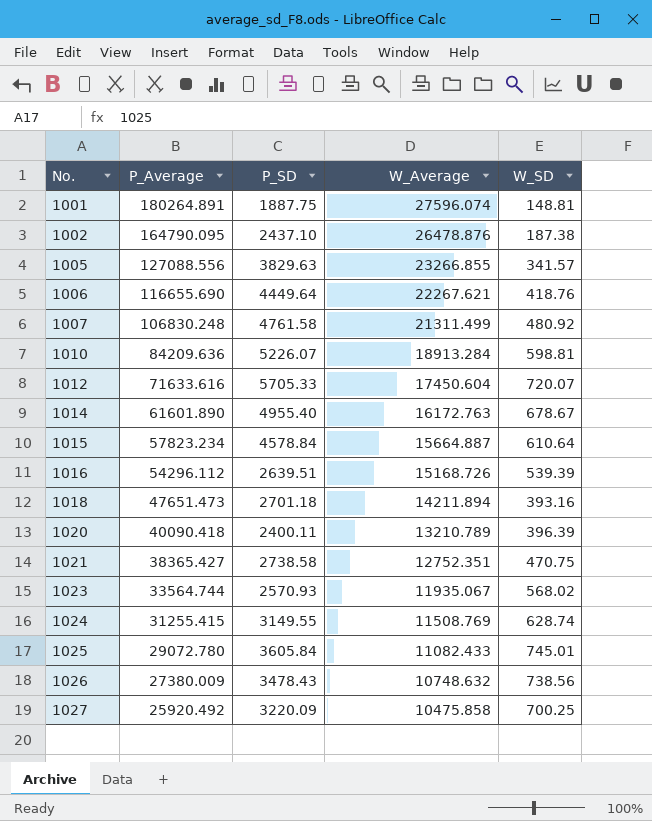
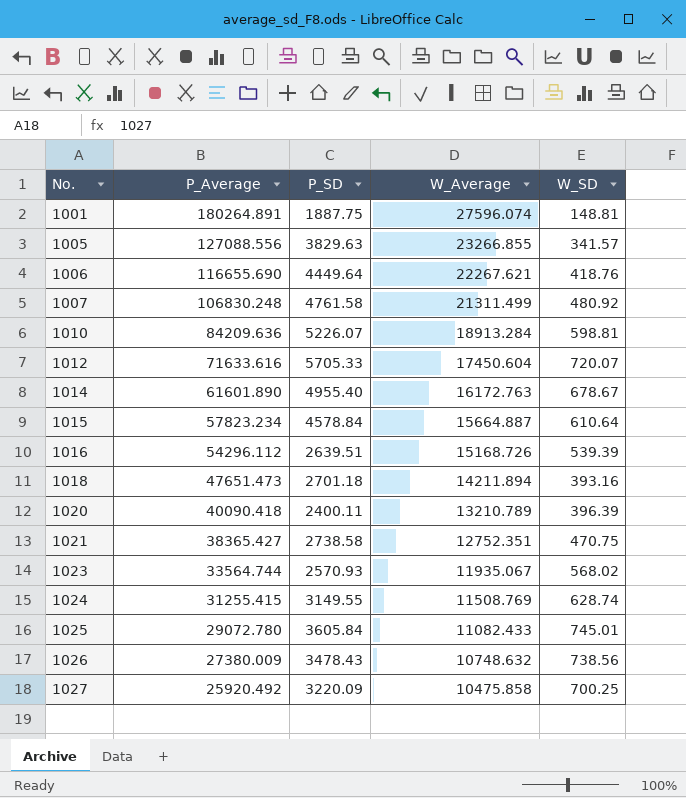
row 1002: 164790.095 | 2437.10 | 26478.876 | 187.38 -> none

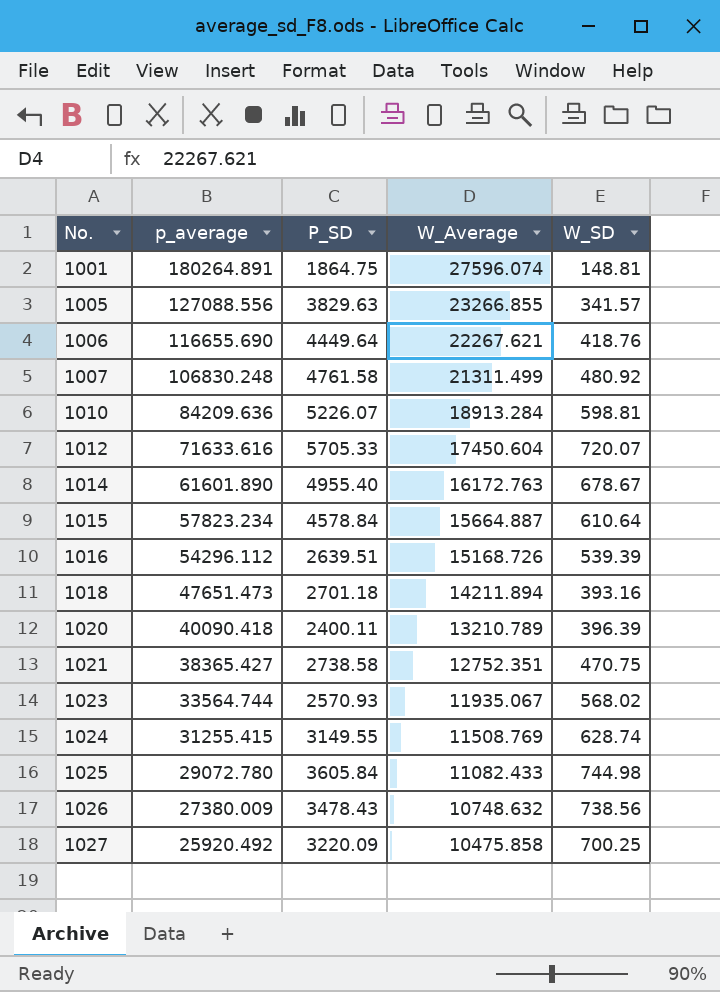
column name: P_Average -> p_average
1001 | P_SD: 1887.75 -> 1864.75
1025 | W_SD: 745.01 -> 744.98

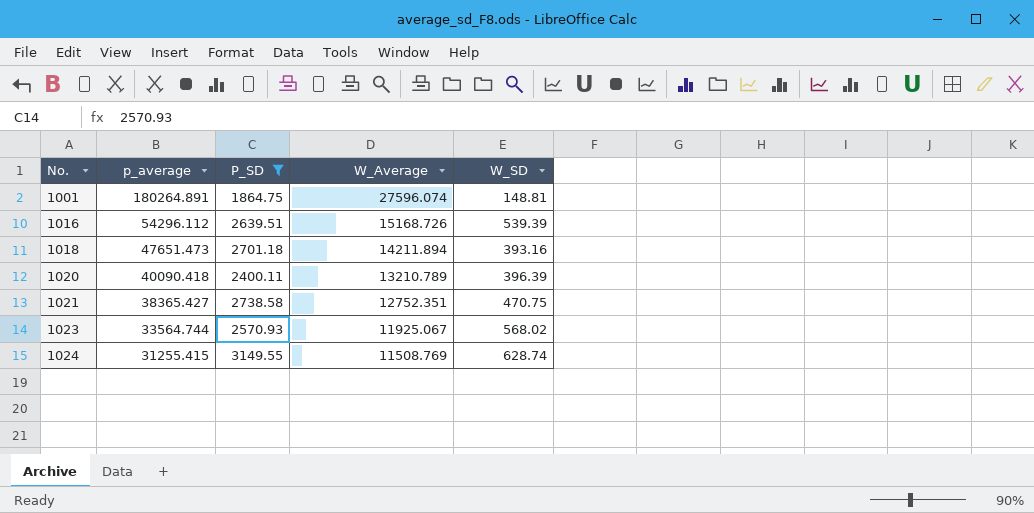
filter: none -> P_SD <= 3149.55
1023 | W_Average: 11935.067 -> 11925.067

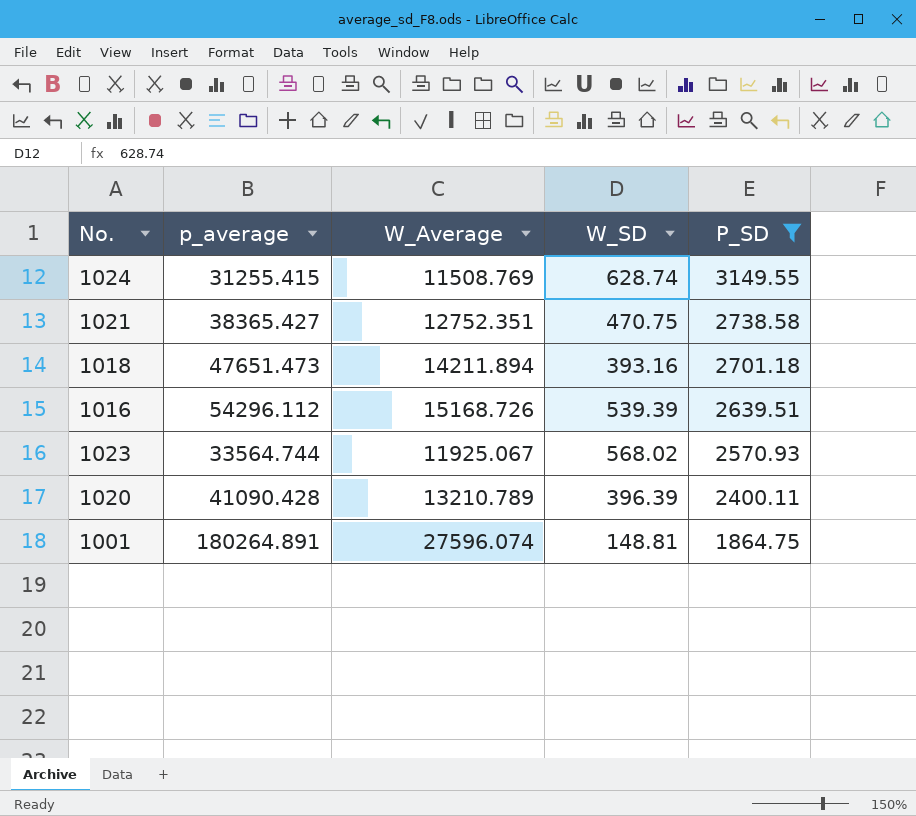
row order: No. ascending -> P_SD descending
column P_SD | position: 3 -> 5
1020 | p_average: 40090.418 -> 41090.428

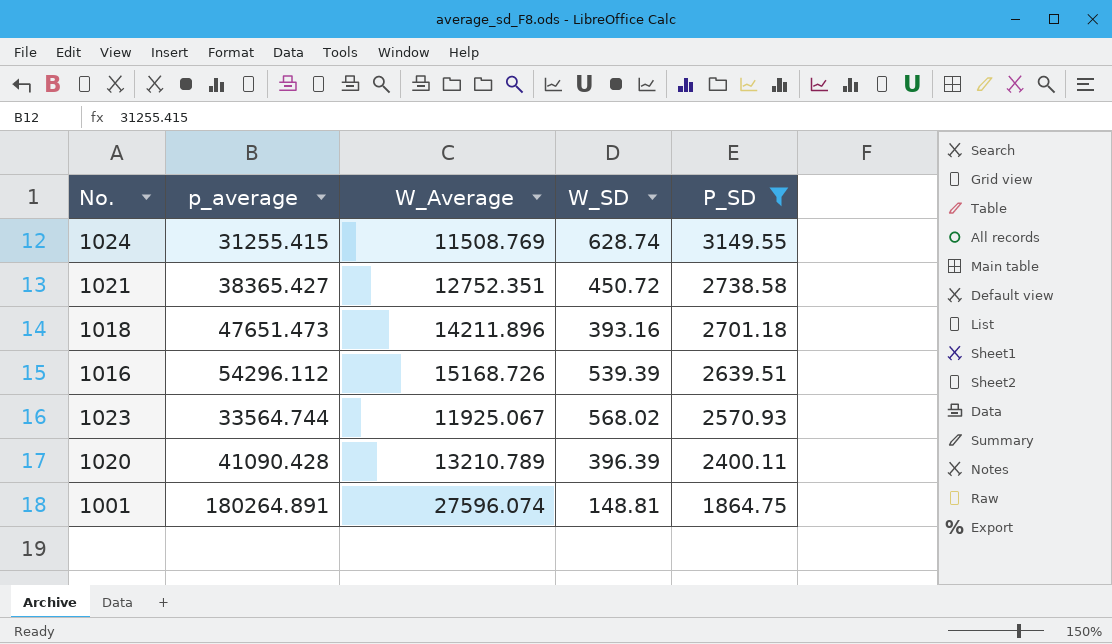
1021 | W_SD: 470.75 -> 450.72
1018 | W_Average: 14211.894 -> 14211.896

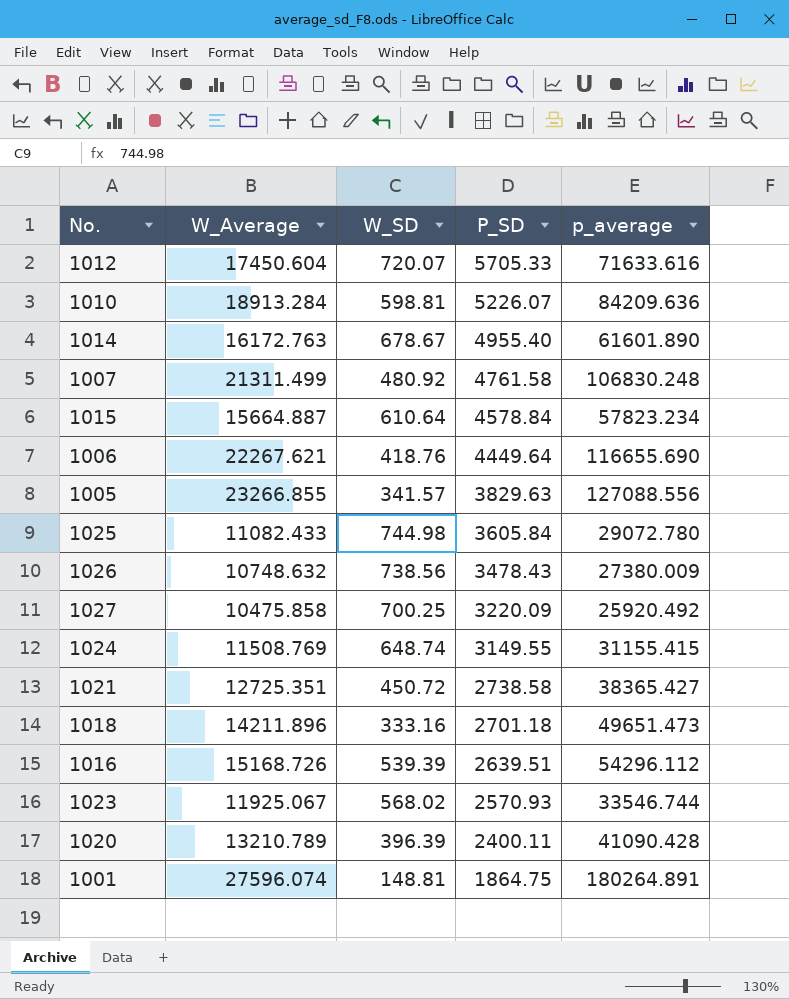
filter: P_SD <= 3149.55 -> none
column p_average | position: 2 -> 5
1024 | W_SD: 628.74 -> 648.74
1024 | p_average: 31255.415 -> 31155.415
1021 | W_Average: 12752.351 -> 12725.351
1018 | W_SD: 393.16 -> 333.16
1018 | p_average: 47651.473 -> 49651.473
1023 | p_average: 33564.744 -> 33546.744

